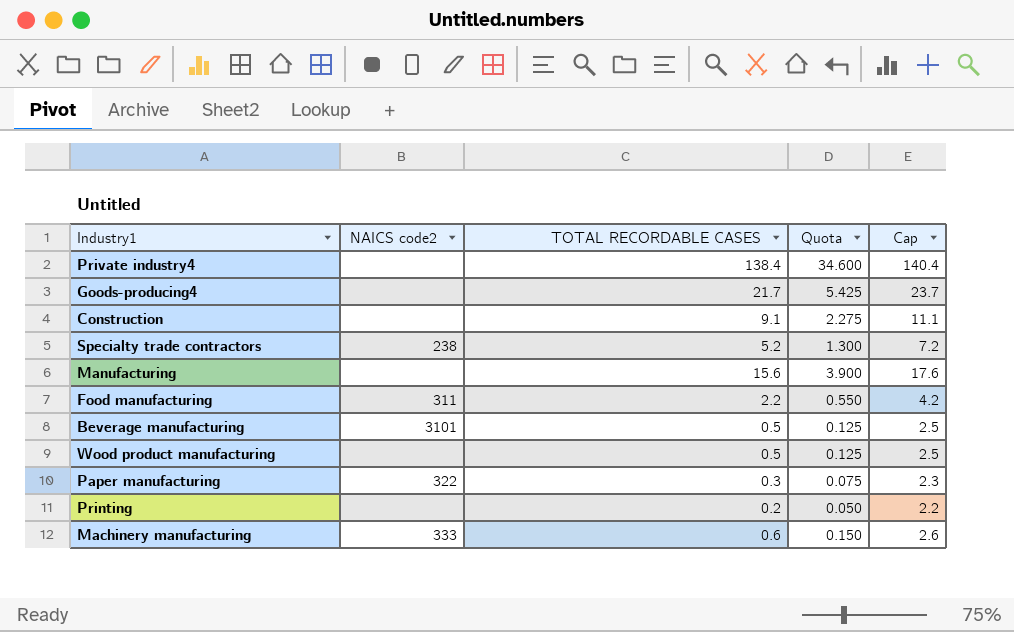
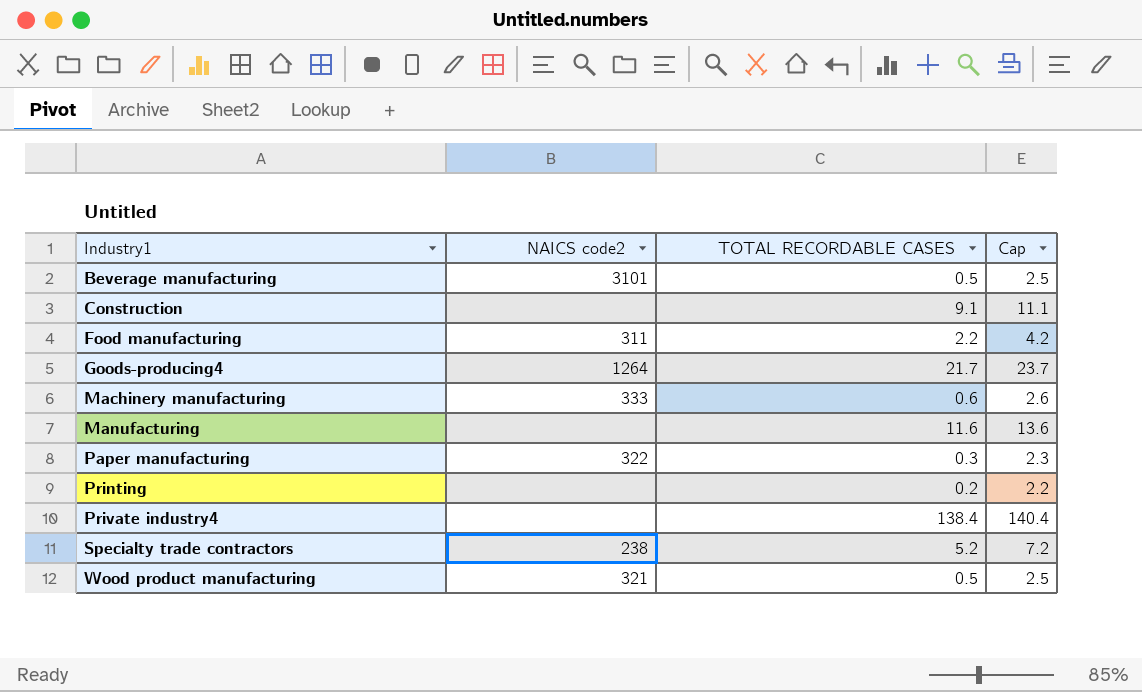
row order: none -> Industry1 ascending
column Quota | formula: [TOTAL RECORDABLE CASES] * 0.25 -> none
Goods-producing4 | NAICS code2: none -> 1264
Manufacturing | TOTAL RECORDABLE CASES: 15.6 -> 11.6
Manufacturing | Cap: 17.6 -> 13.6
Wood product manufacturing | NAICS code2: none -> 321

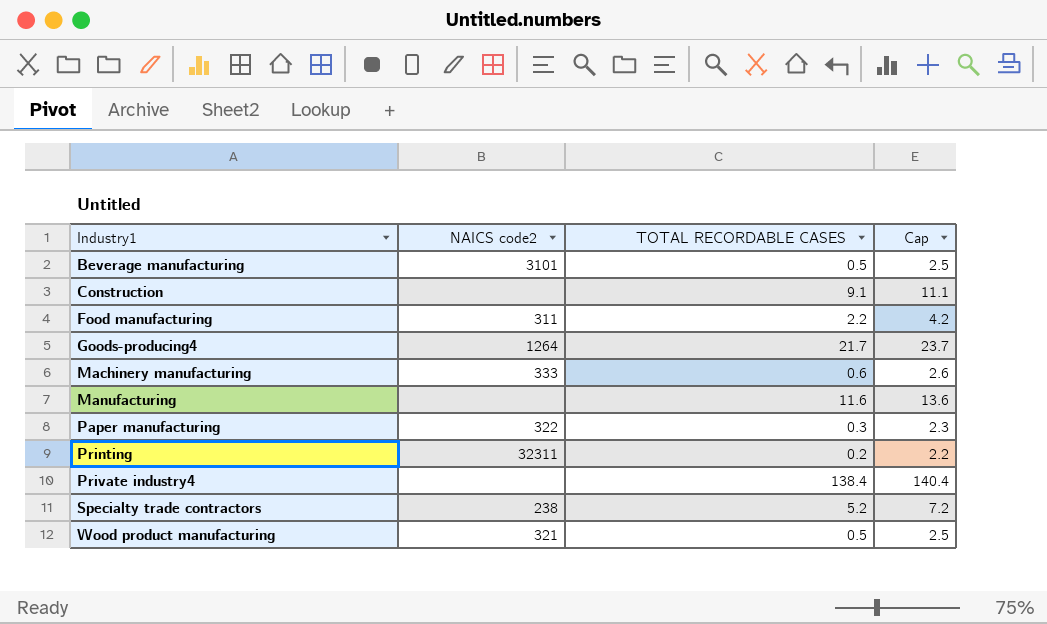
Printing | NAICS code2: none -> 32311

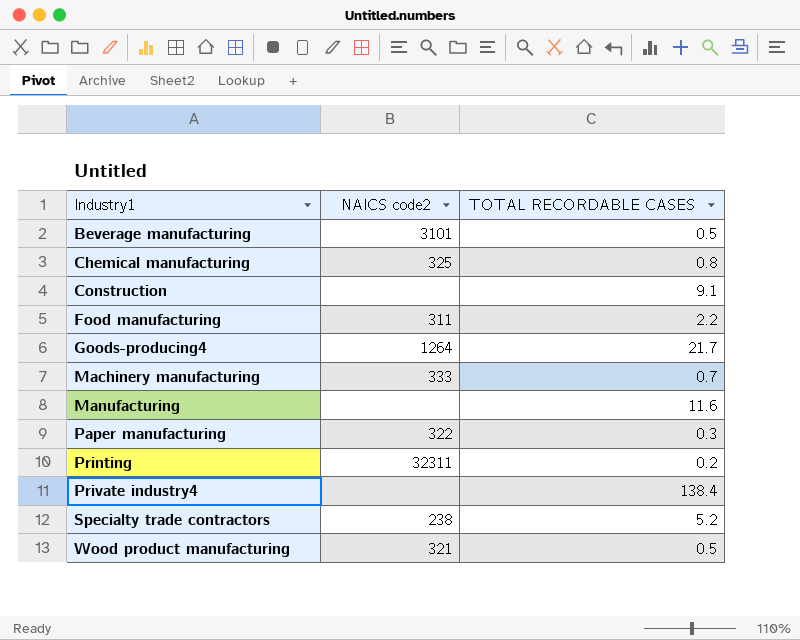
column Cap | formula: [TOTAL RECORDABLE CASES] + 2 -> none
row Chemical manufacturing: none -> 325 | 0.8
Machinery manufacturing | TOTAL RECORDABLE CASES: 0.6 -> 0.7

